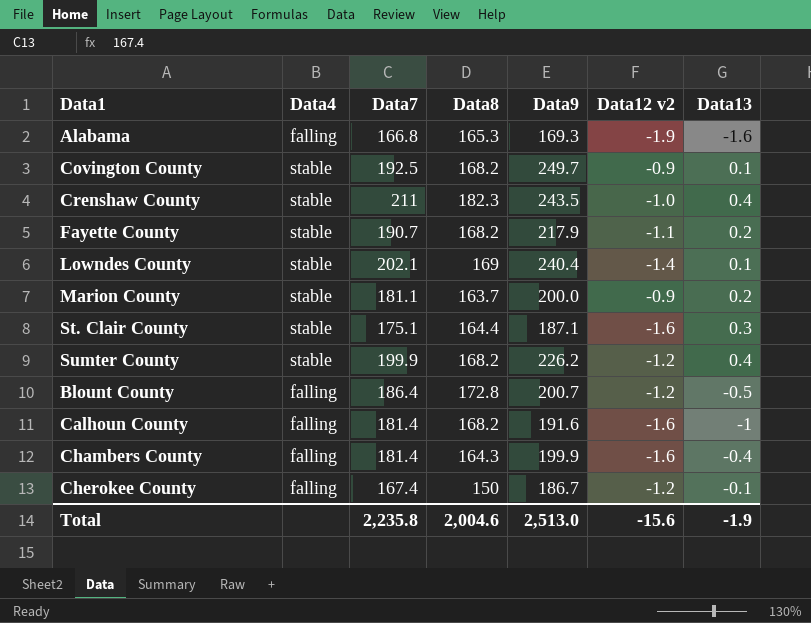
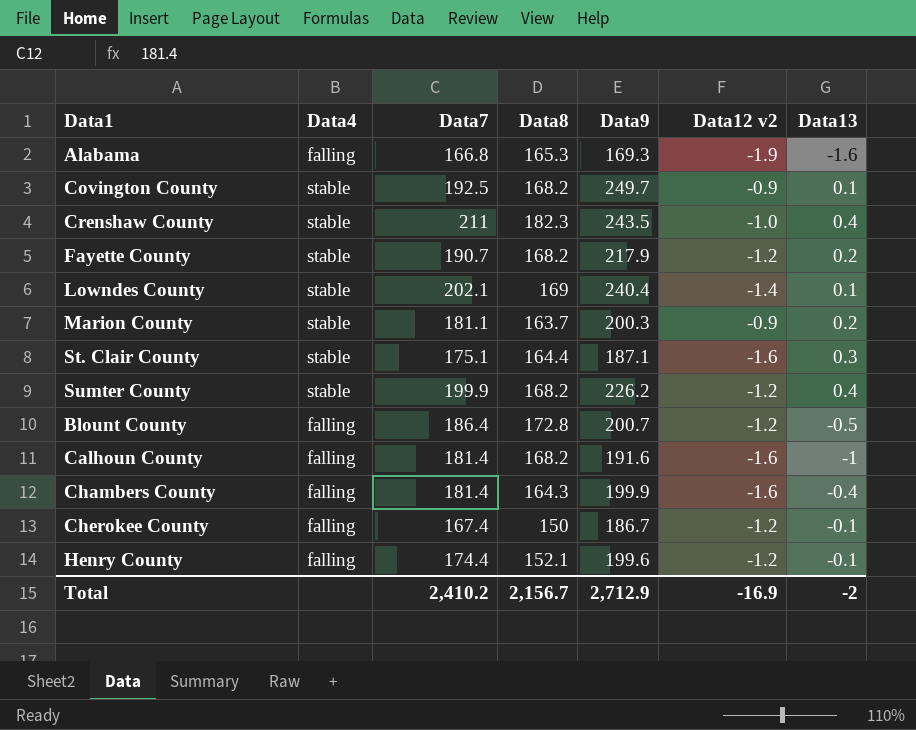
Fayette County | Data12 v2: -1.1 -> -1.2
Marion County | Data9: 200.0 -> 200.3
row Henry County: none -> falling | 174.4 | 152.1 | 199.6 | -1.2 | -0.1
Total | Data7: 2,235.8 -> 2,410.2
Total | Data8: 2,004.6 -> 2,156.7
Total | Data9: 2,513.0 -> 2,712.9
Total | Data12 v2: -15.6 -> -16.9
Total | Data13: -1.9 -> -2

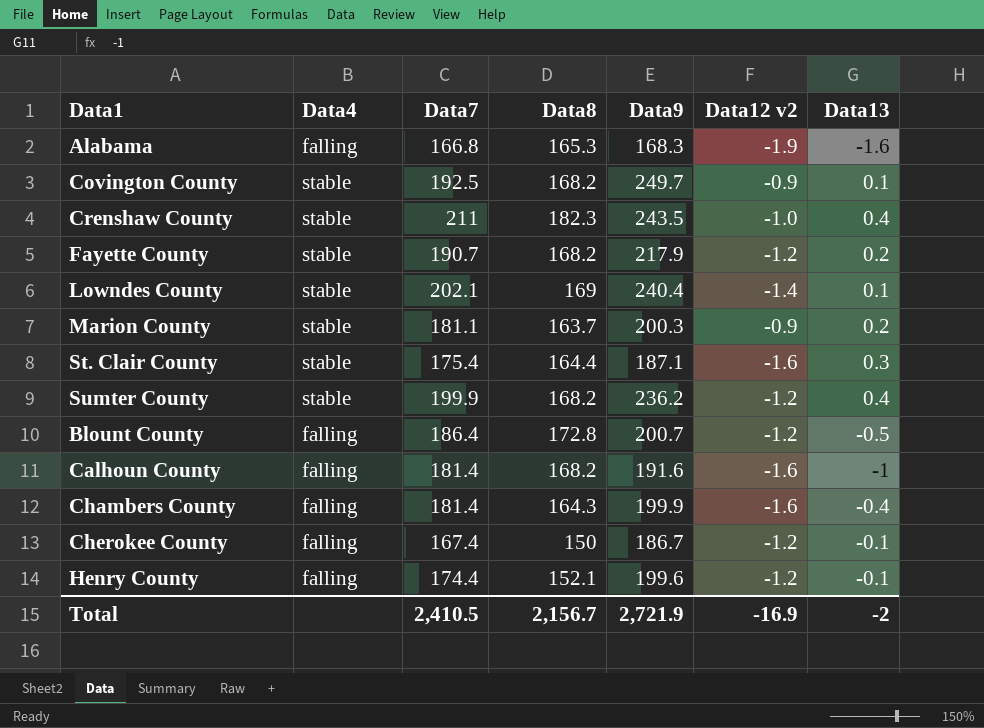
Alabama | Data9: 169.3 -> 168.3
St. Clair County | Data7: 175.1 -> 175.4
Sumter County | Data9: 226.2 -> 236.2
Total | Data7: 2,410.2 -> 2,410.5
Total | Data9: 2,712.9 -> 2,721.9

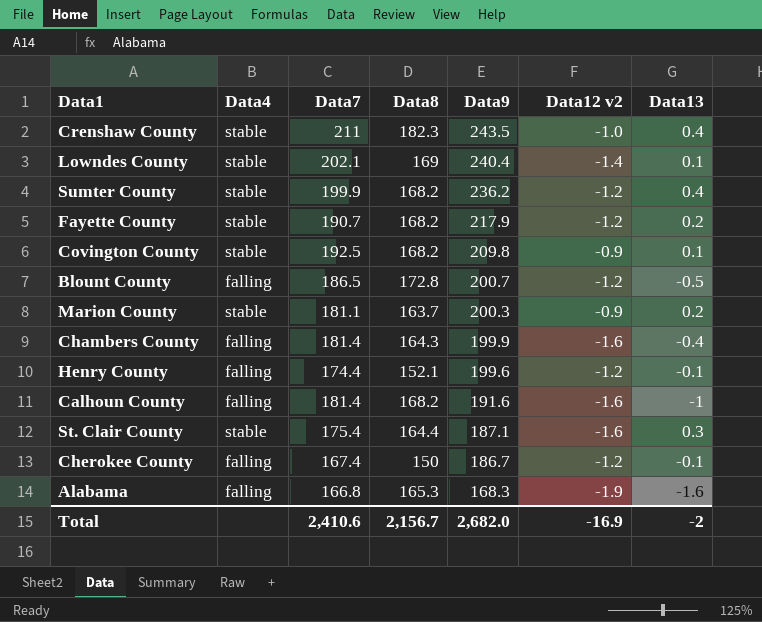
row order: none -> Data9 descending
Covington County | Data9: 249.7 -> 209.8
Blount County | Data7: 186.4 -> 186.5
Total | Data7: 2,410.5 -> 2,410.6
Total | Data9: 2,721.9 -> 2,682.0

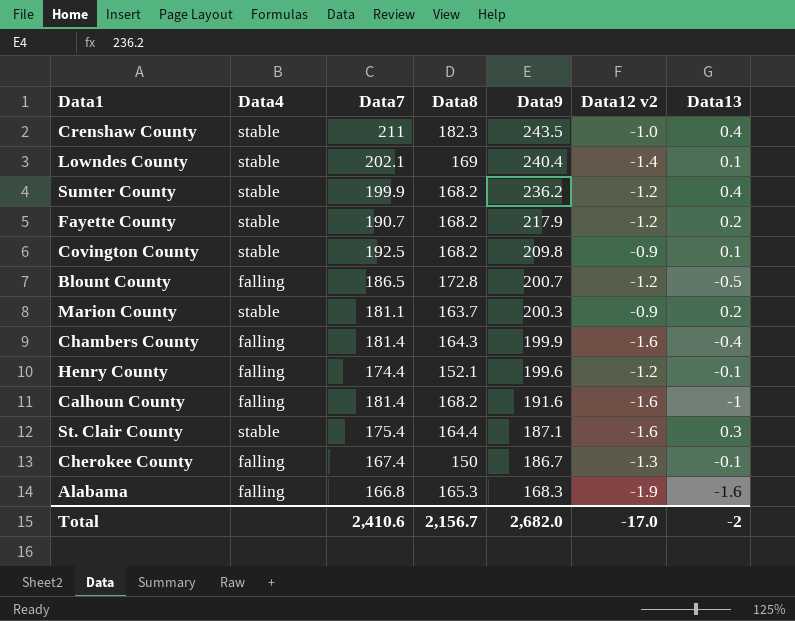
Cherokee County | Data12 v2: -1.2 -> -1.3
Total | Data12 v2: -16.9 -> -17.0

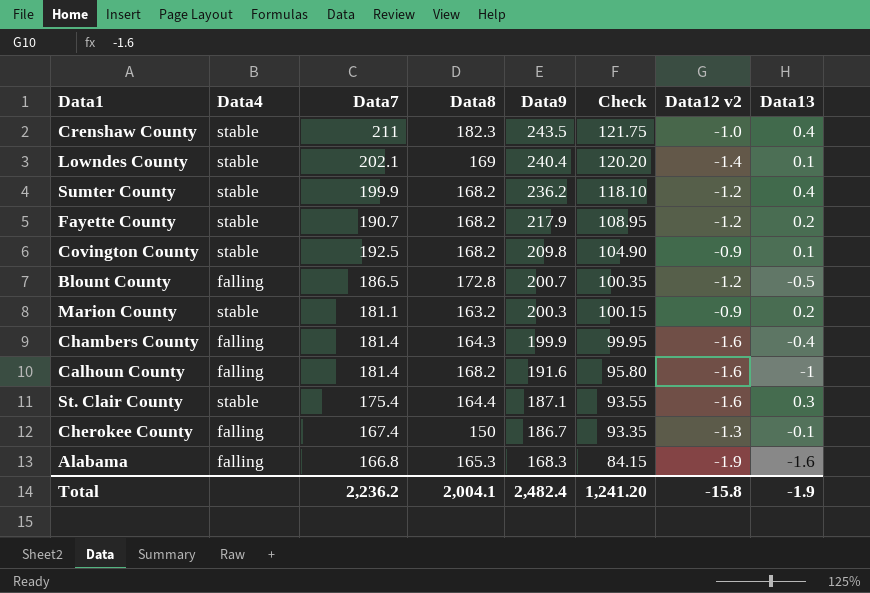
column Check | formula: none -> [Data9] * 0.5
row Henry County: falling | 174.4 | 152.1 | 199.6 | -1.2 | -0.1 -> none
Marion County | Data8: 163.7 -> 163.2
Total | Data7: 2,410.6 -> 2,236.2
Total | Data8: 2,156.7 -> 2,004.1
Total | Data9: 2,682.0 -> 2,482.4
Total | Data12 v2: -17.0 -> -15.8
Total | Data13: -2 -> -1.9

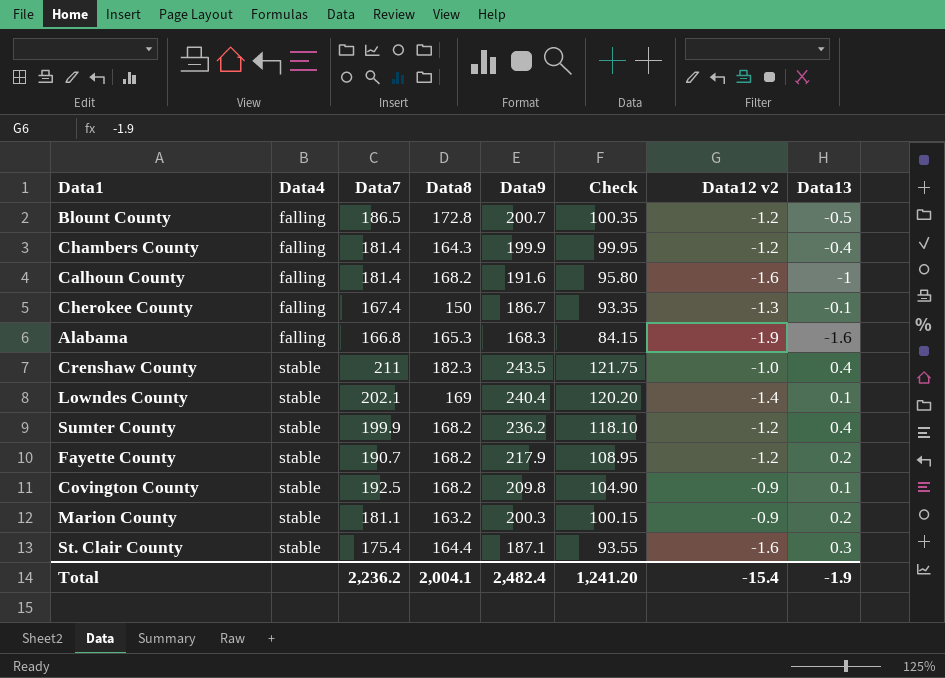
row order: Data9 descending -> Data4 ascending
Chambers County | Data12 v2: -1.6 -> -1.2
Total | Data12 v2: -15.8 -> -15.4

